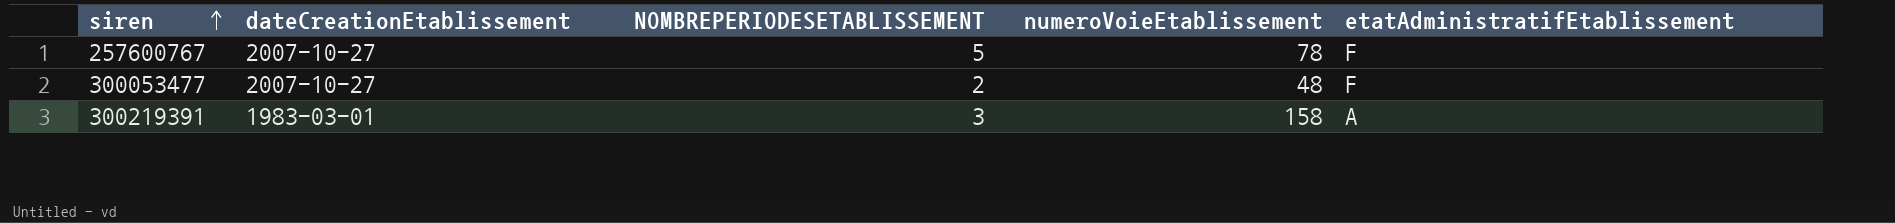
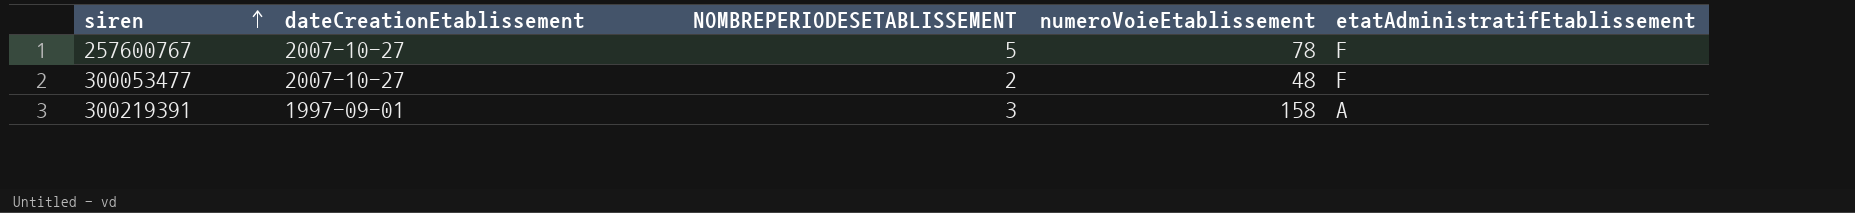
300219391 | dateCreationEtablissement: 1983-03-01 -> 1997-09-01

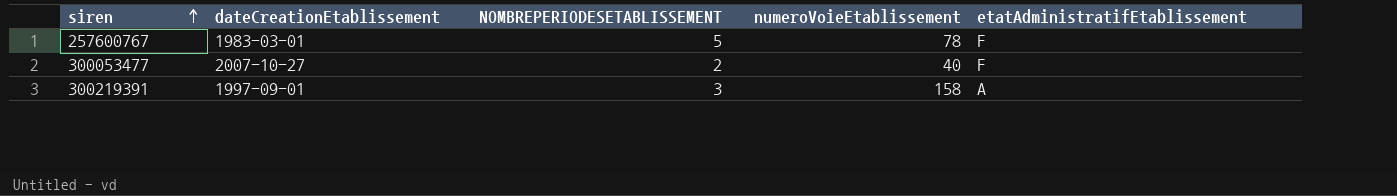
257600767 | dateCreationEtablissement: 2007-10-27 -> 1983-03-01
300053477 | numeroVoieEtablissement: 48 -> 40

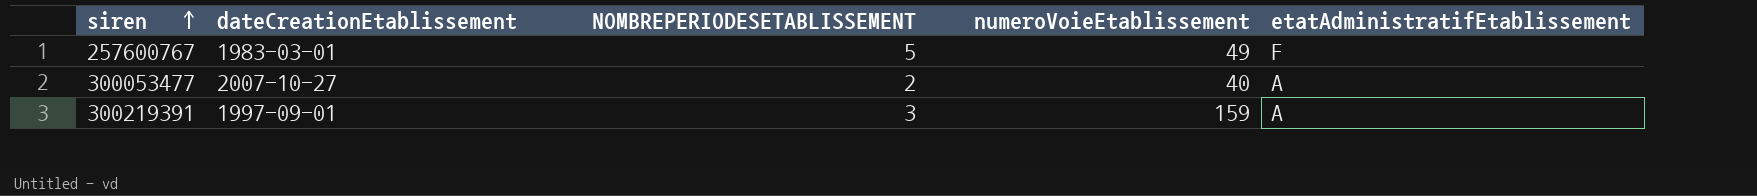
257600767 | numeroVoieEtablissement: 78 -> 49
300053477 | etatAdministratifEtablissement: F -> A
300219391 | numeroVoieEtablissement: 158 -> 159

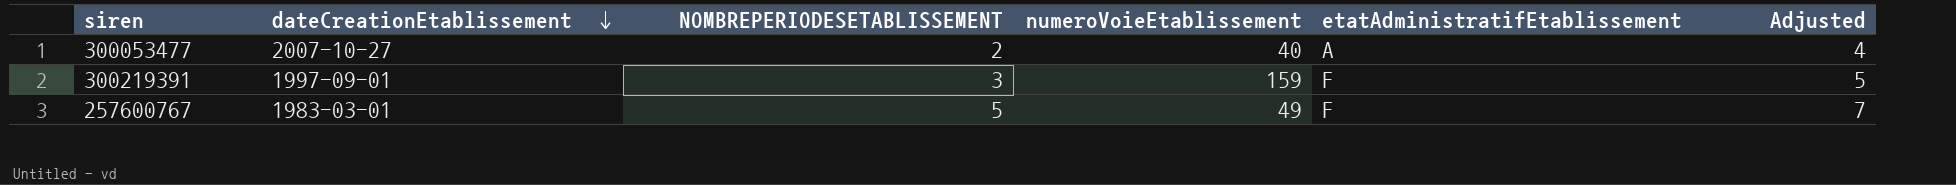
row order: siren ascending -> dateCreationEtablissement descending
column Adjusted | formula: none -> [NOMBREPERIODESETABLISSEMENT] + 2
300219391 | etatAdministratifEtablissement: A -> F

